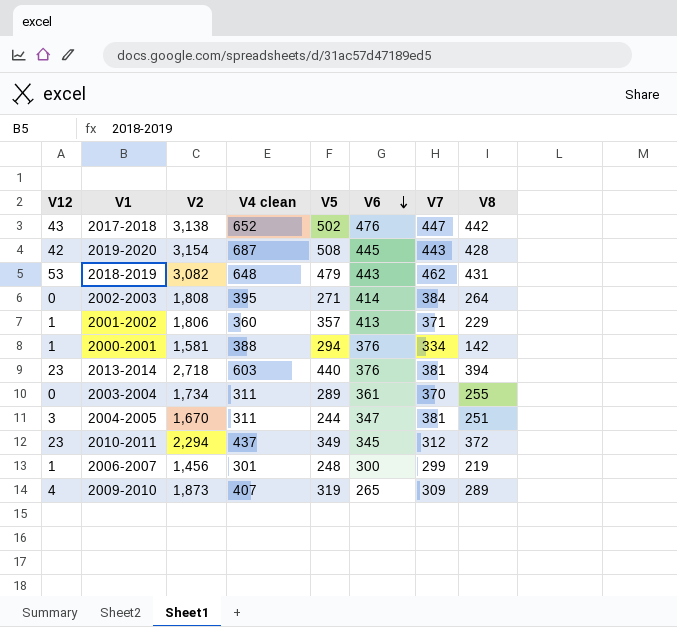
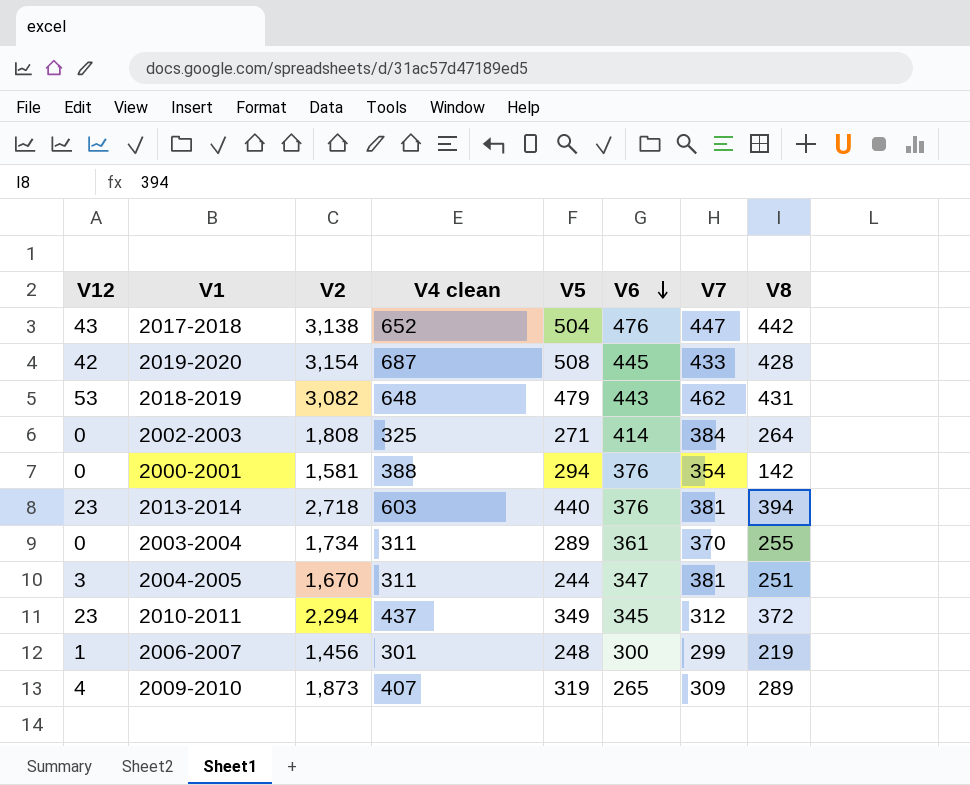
row 2001-2002: 1 | 1,806 | 360 | 357 | 413 | 371 | 229 -> none
2017-2018 | V5: 502 -> 504
2019-2020 | V7: 443 -> 433
2002-2003 | V4 clean: 395 -> 325
2000-2001 | V12: 1 -> 0
2000-2001 | V7: 334 -> 354

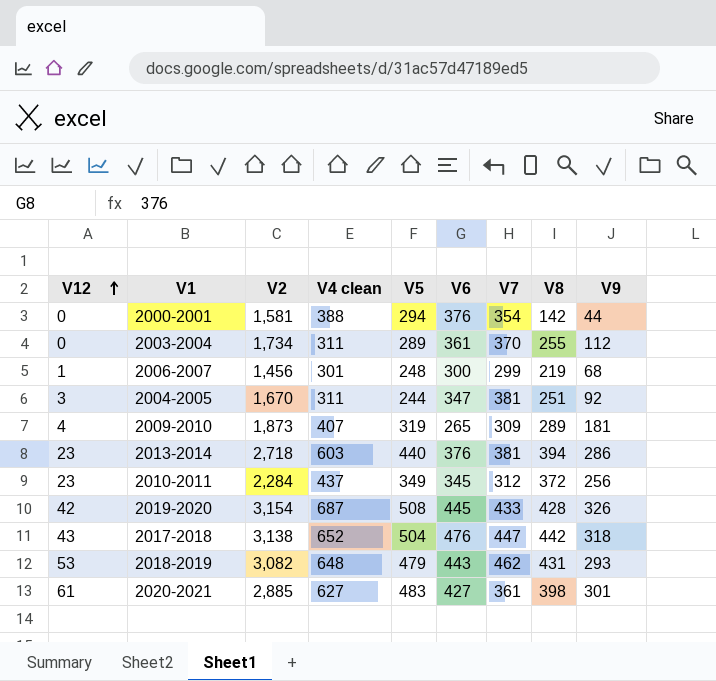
row order: V6 descending -> V12 ascending
column V9 | position: none -> 9
row 2002-2003: 0 | 1,808 | 325 | 271 | 414 | 384 | 264 -> none
2010-2011 | V2: 2,294 -> 2,284
row 2020-2021: none -> 61 | 2,885 | 627 | 483 | 427 | 361 | 398 | 301

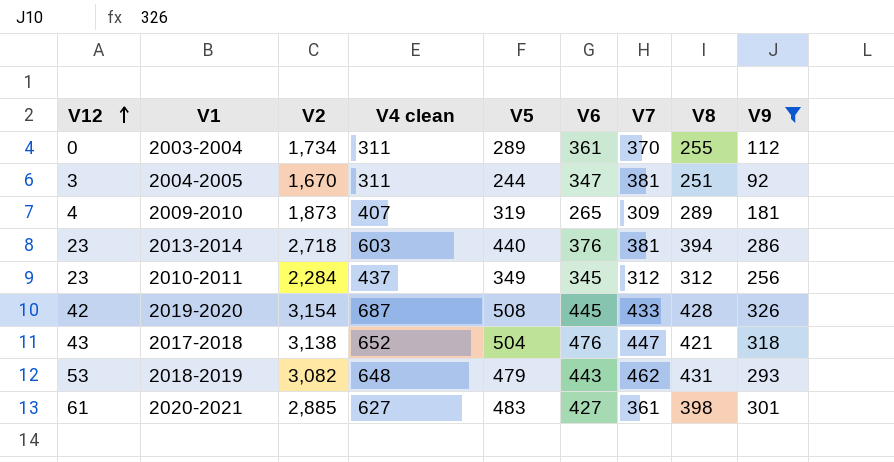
filter: none -> V9 >= 92
2010-2011 | V8: 372 -> 312
2017-2018 | V8: 442 -> 421

